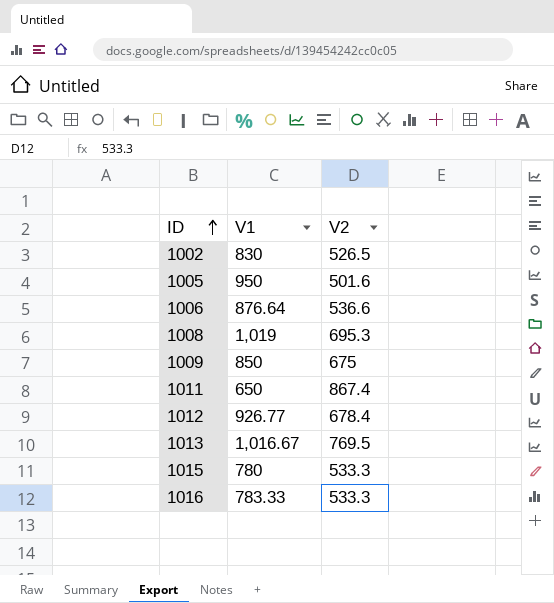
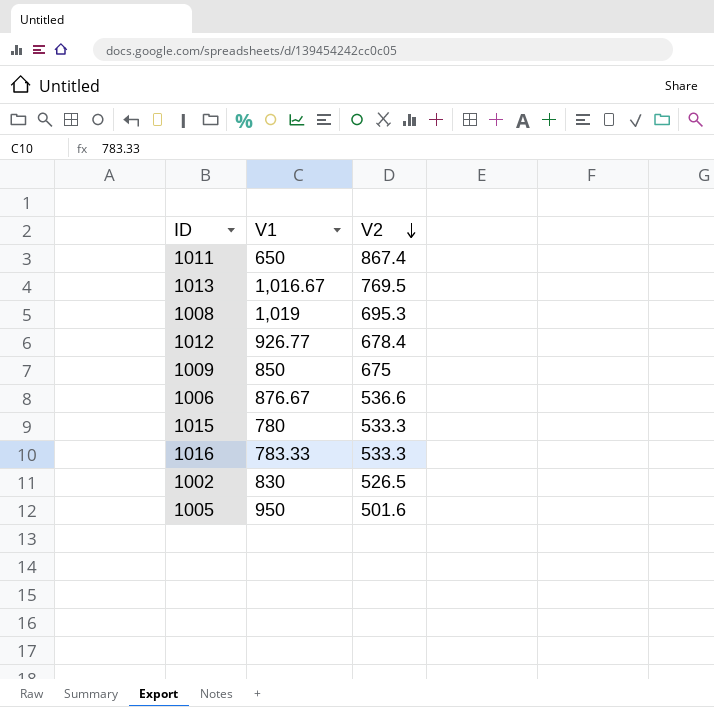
row order: ID ascending -> V2 descending
1006 | V1: 876.64 -> 876.67

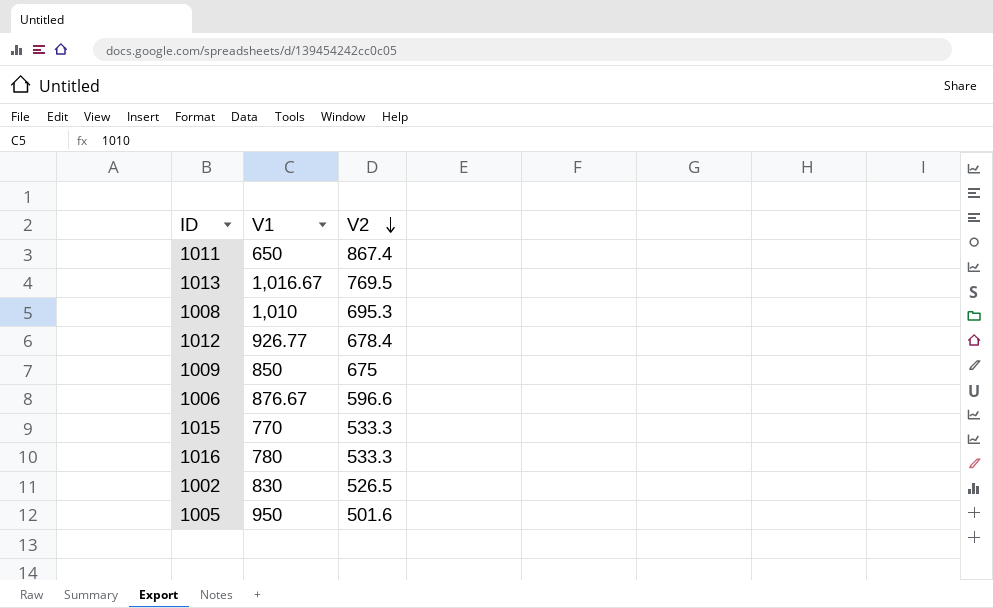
1008 | V1: 1,019 -> 1,010
1006 | V2: 536.6 -> 596.6
1015 | V1: 780 -> 770
1016 | V1: 783.33 -> 780

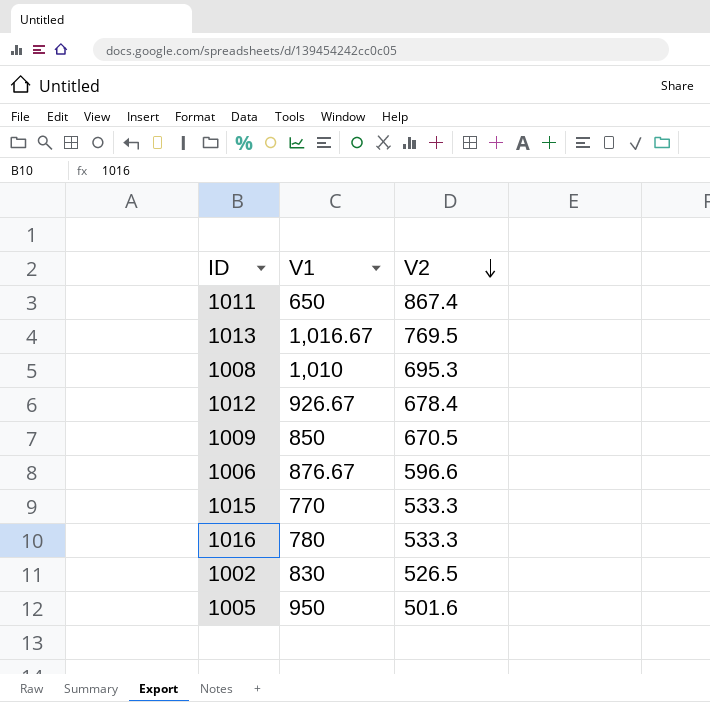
1012 | V1: 926.77 -> 926.67
1009 | V2: 675 -> 670.5

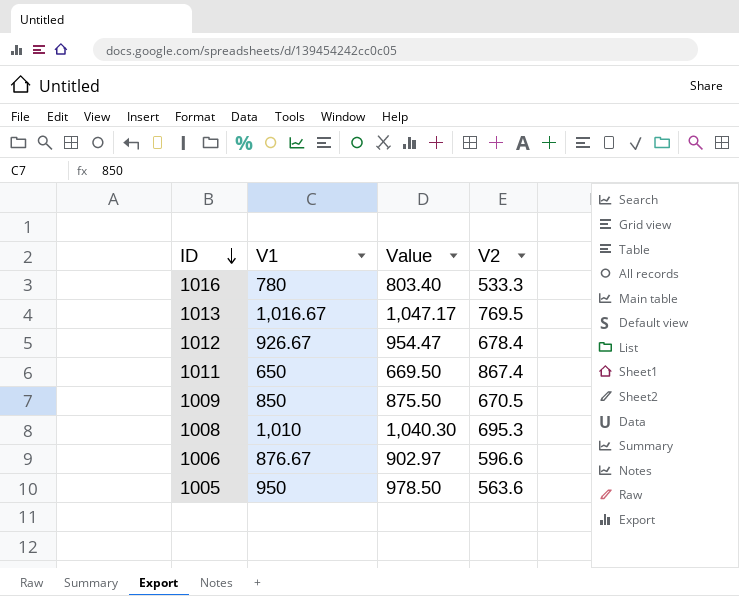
row order: V2 descending -> ID descending
column Value | formula: none -> [V1] * 1.03
row 1015: 770 | 533.3 -> none
row 1002: 830 | 526.5 -> none
1005 | V2: 501.6 -> 563.6

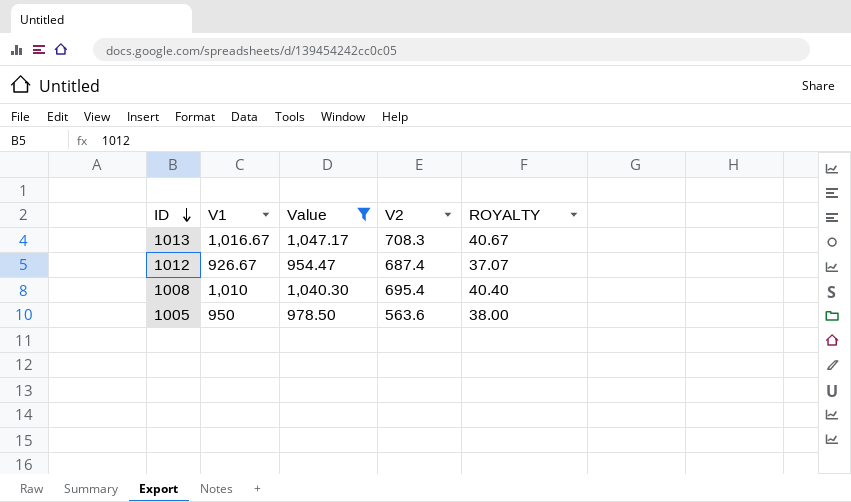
filter: none -> Value >= 954.47
column ROYALTY | formula: none -> [V1] * 0.04
1013 | V2: 769.5 -> 708.3
1012 | V2: 678.4 -> 687.4
1008 | V2: 695.3 -> 695.4

